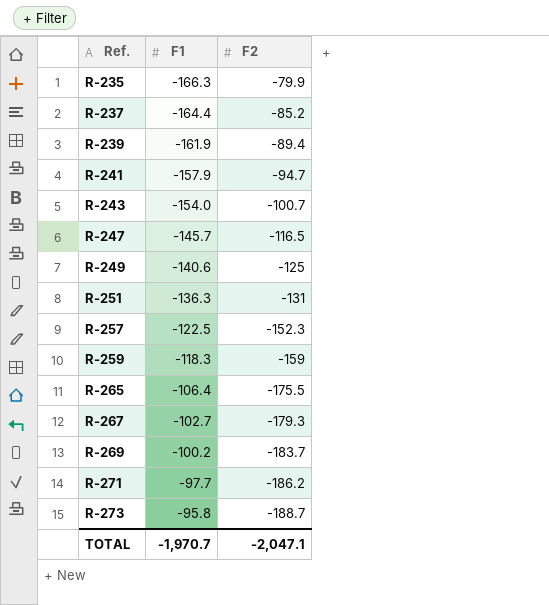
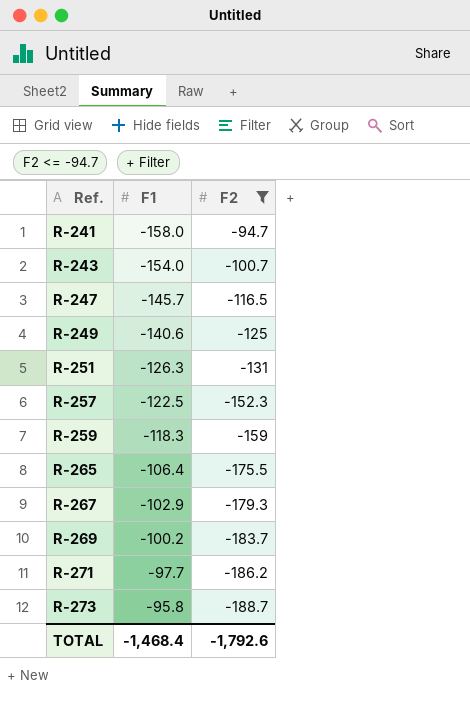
filter: none -> F2 <= -94.7
R-241 | F1: -157.9 -> -158.0
R-251 | F1: -136.3 -> -126.3
R-267 | F1: -102.7 -> -102.9
TOTAL | F1: -1,970.7 -> -1,468.4
TOTAL | F2: -2,047.1 -> -1,792.6

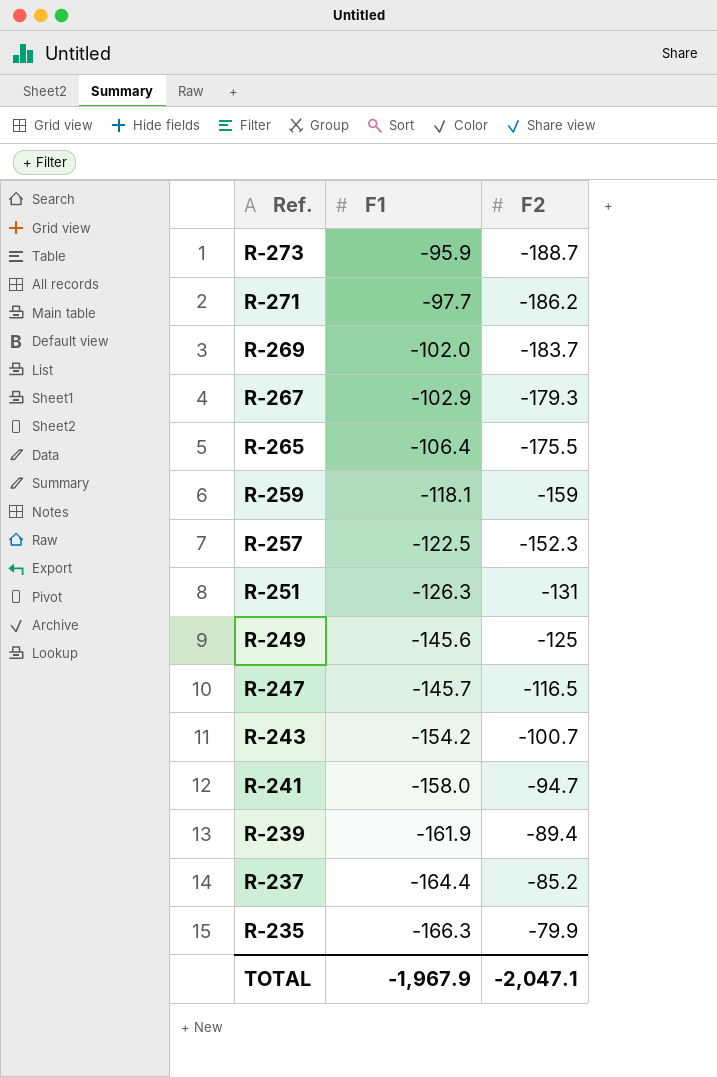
filter: F2 <= -94.7 -> none
row order: Ref. ascending -> Ref. descending
R-273 | F1: -95.8 -> -95.9
R-269 | F1: -100.2 -> -102.0
R-259 | F1: -118.3 -> -118.1
R-249 | F1: -140.6 -> -145.6
R-243 | F1: -154.0 -> -154.2
TOTAL | F1: -1,468.4 -> -1,967.9
TOTAL | F2: -1,792.6 -> -2,047.1

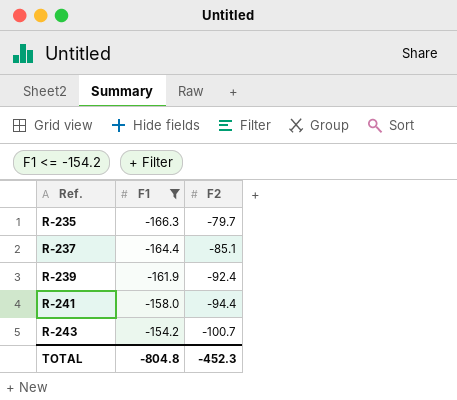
filter: none -> F1 <= -154.2
row order: Ref. descending -> Ref. ascending
R-235 | F2: -79.9 -> -79.7
R-237 | F2: -85.2 -> -85.1
R-239 | F2: -89.4 -> -92.4
R-241 | F2: -94.7 -> -94.4
TOTAL | F1: -1,967.9 -> -804.8
TOTAL | F2: -2,047.1 -> -452.3

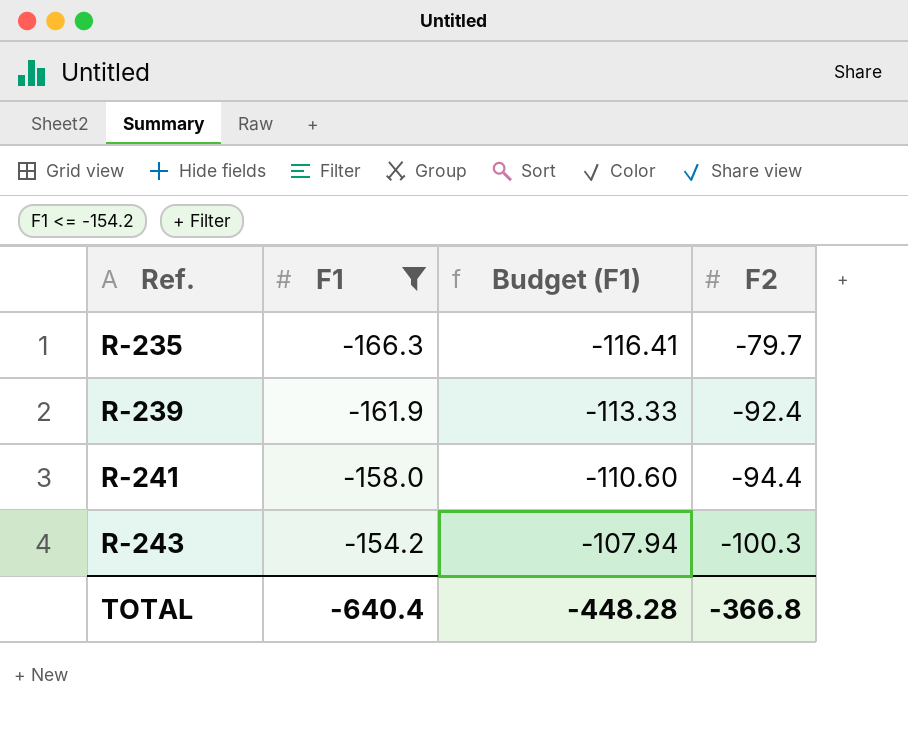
column Budget (F1) | formula: none -> [F1] * 0.7
row R-237: -164.4 | -85.1 -> none
R-243 | F2: -100.7 -> -100.3
TOTAL | F1: -804.8 -> -640.4
TOTAL | F2: -452.3 -> -366.8

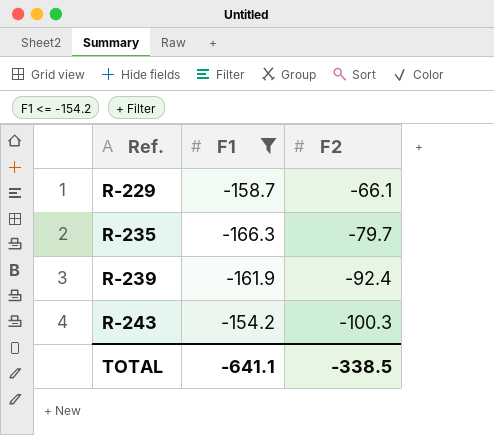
column Budget (F1) | formula: [F1] * 0.7 -> none
row R-241: -158.0 | -110.60 | -94.4 -> none
row R-229: none -> -158.7 | -66.1
TOTAL | F1: -640.4 -> -641.1
TOTAL | F2: -366.8 -> -338.5

